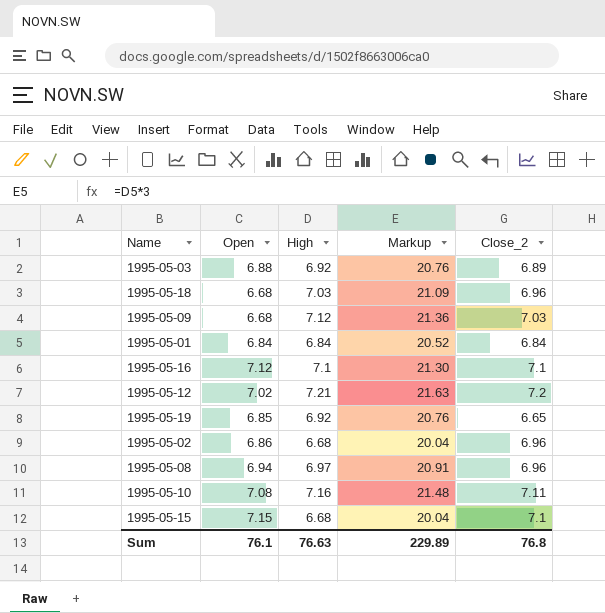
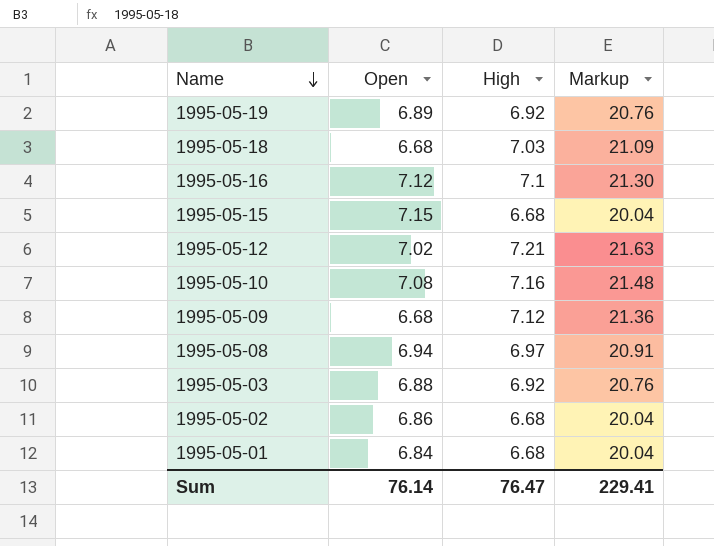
row order: none -> Name descending
column Close_2 | position: 5 -> none
1995-05-19 | Open: 6.85 -> 6.89
1995-05-01 | High: 6.84 -> 6.68
1995-05-01 | Markup: 20.52 -> 20.04
Sum | Open: 76.1 -> 76.14
Sum | High: 76.63 -> 76.47
Sum | Markup: 229.89 -> 229.41

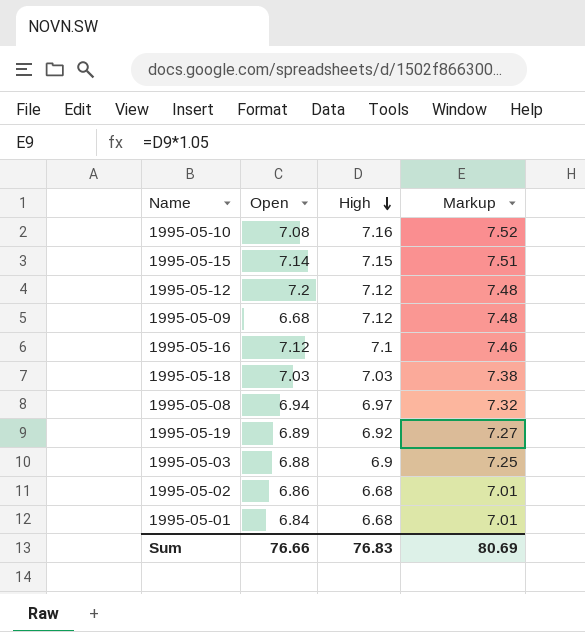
row order: Name descending -> High descending
column Markup | formula: [High] * 3 -> [High] * 1.05
1995-05-15 | Open: 7.15 -> 7.14
1995-05-15 | High: 6.68 -> 7.15
1995-05-12 | Open: 7.02 -> 7.2
1995-05-12 | High: 7.21 -> 7.12
1995-05-18 | Open: 6.68 -> 7.03
1995-05-03 | High: 6.92 -> 6.9
Sum | Open: 76.14 -> 76.66
Sum | High: 76.47 -> 76.83
Sum | Markup: 229.41 -> 80.69

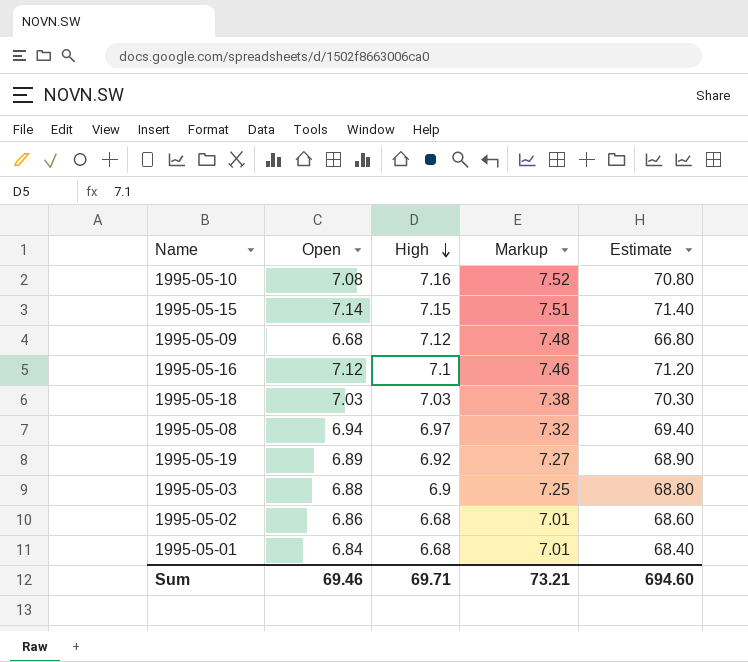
column Estimate | formula: none -> [Open] * 10
row 1995-05-12: 7.2 | 7.12 | 7.48 -> none
Sum | Open: 76.66 -> 69.46
Sum | High: 76.83 -> 69.71
Sum | Markup: 80.69 -> 73.21

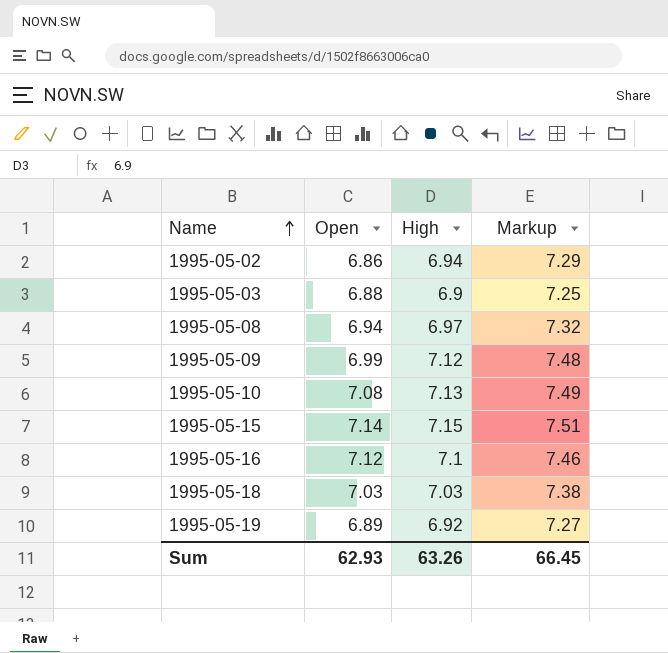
row order: High descending -> Name ascending
column Estimate | formula: [Open] * 10 -> none
row 1995-05-01: 6.84 | 6.68 | 7.01 | 68.40 -> none
1995-05-02 | High: 6.68 -> 6.94
1995-05-02 | Markup: 7.01 -> 7.29
1995-05-09 | Open: 6.68 -> 6.99
1995-05-10 | High: 7.16 -> 7.13
1995-05-10 | Markup: 7.52 -> 7.49
Sum | Open: 69.46 -> 62.93
Sum | High: 69.71 -> 63.26
Sum | Markup: 73.21 -> 66.45

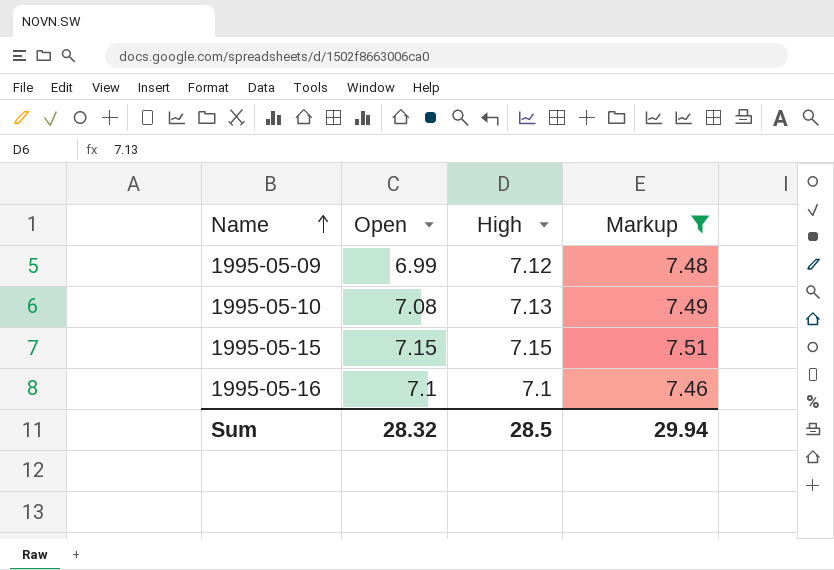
filter: none -> Markup >= 7.46
1995-05-15 | Open: 7.14 -> 7.15
1995-05-16 | Open: 7.12 -> 7.1
Sum | Open: 62.93 -> 28.32
Sum | High: 63.26 -> 28.5
Sum | Markup: 66.45 -> 29.94

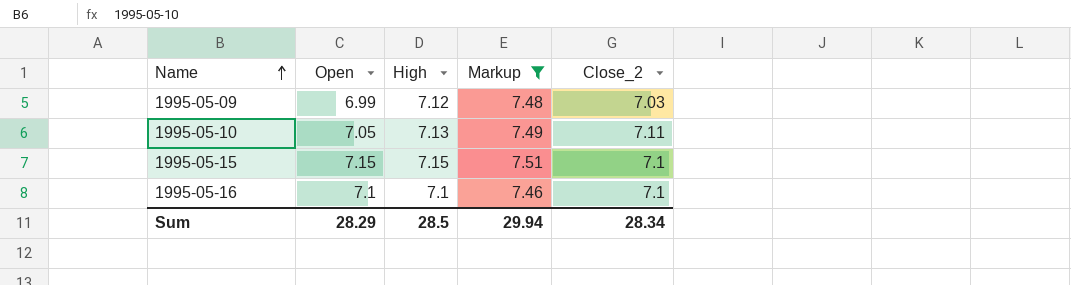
column Close_2 | position: none -> 5
1995-05-10 | Open: 7.08 -> 7.05
Sum | Open: 28.32 -> 28.29

